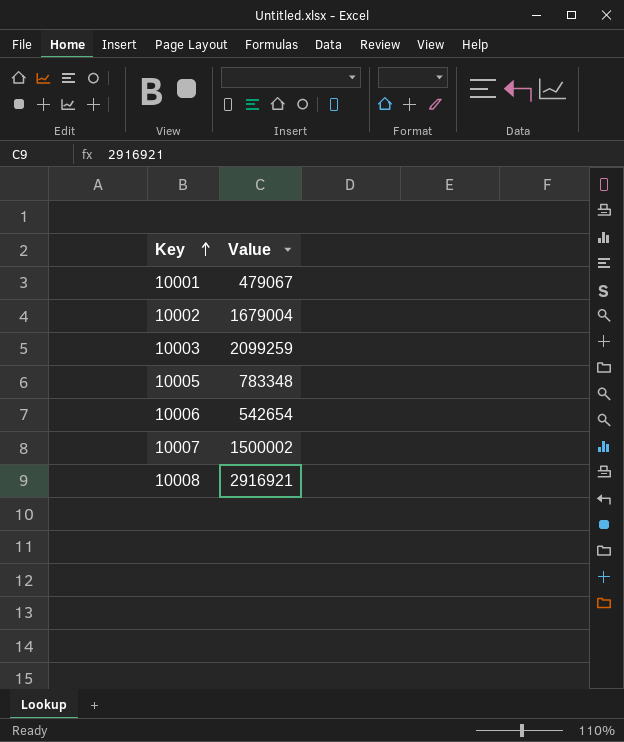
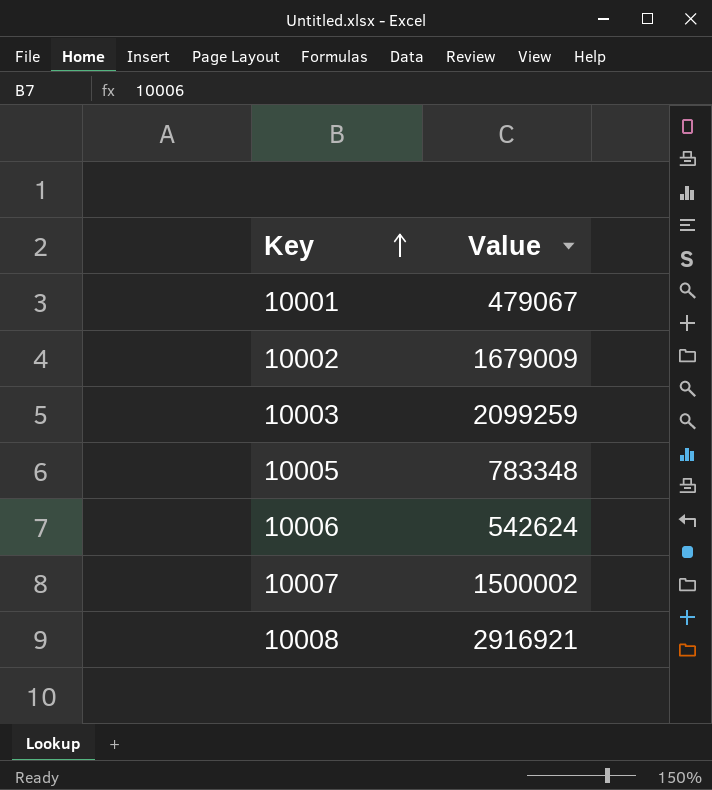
10002 | Value: 1679004 -> 1679009
10006 | Value: 542654 -> 542624

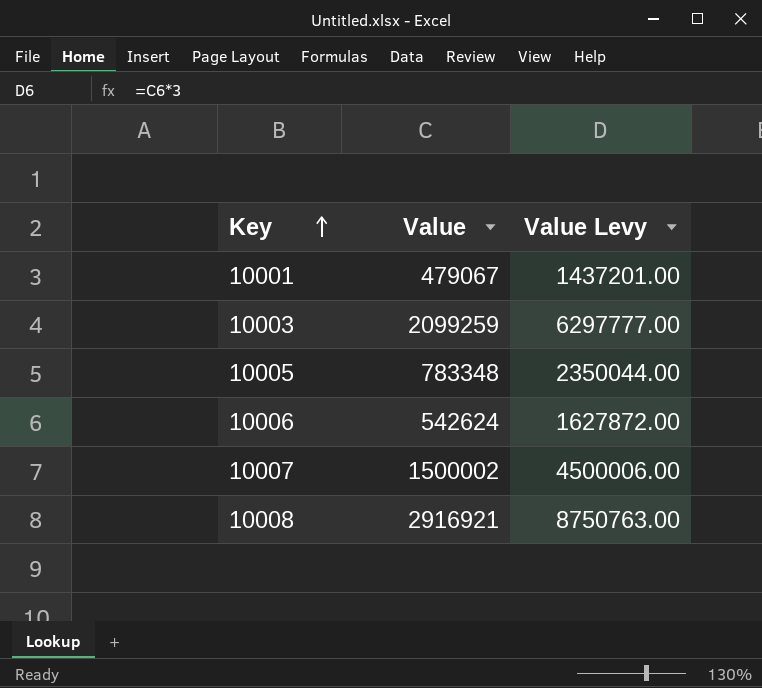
column Value Levy | formula: none -> [Value] * 3
row 10002: 1679009 -> none

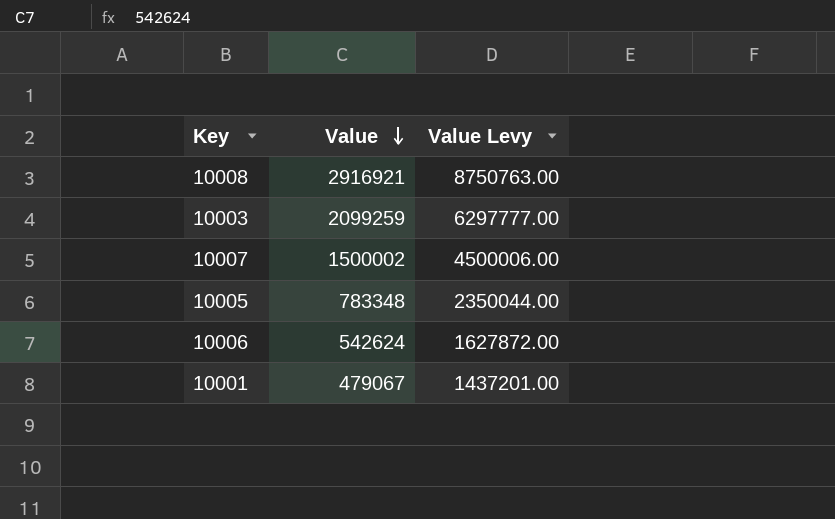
row order: Key ascending -> Value descending

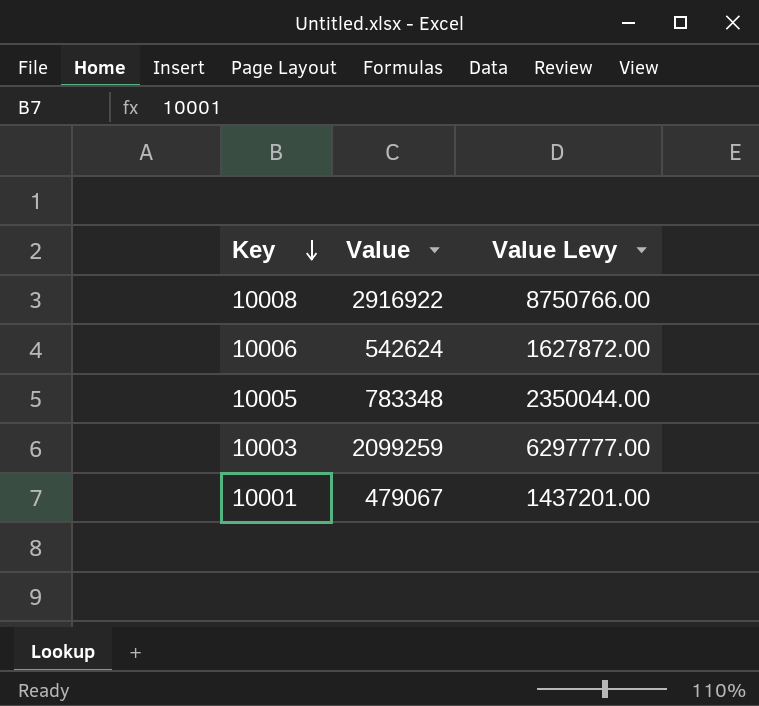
row order: Value descending -> Key descending
row 10007: 1500002 | 4500006.00 -> none
10008 | Value: 2916921 -> 2916922
10008 | Value Levy: 8750763.00 -> 8750766.00

